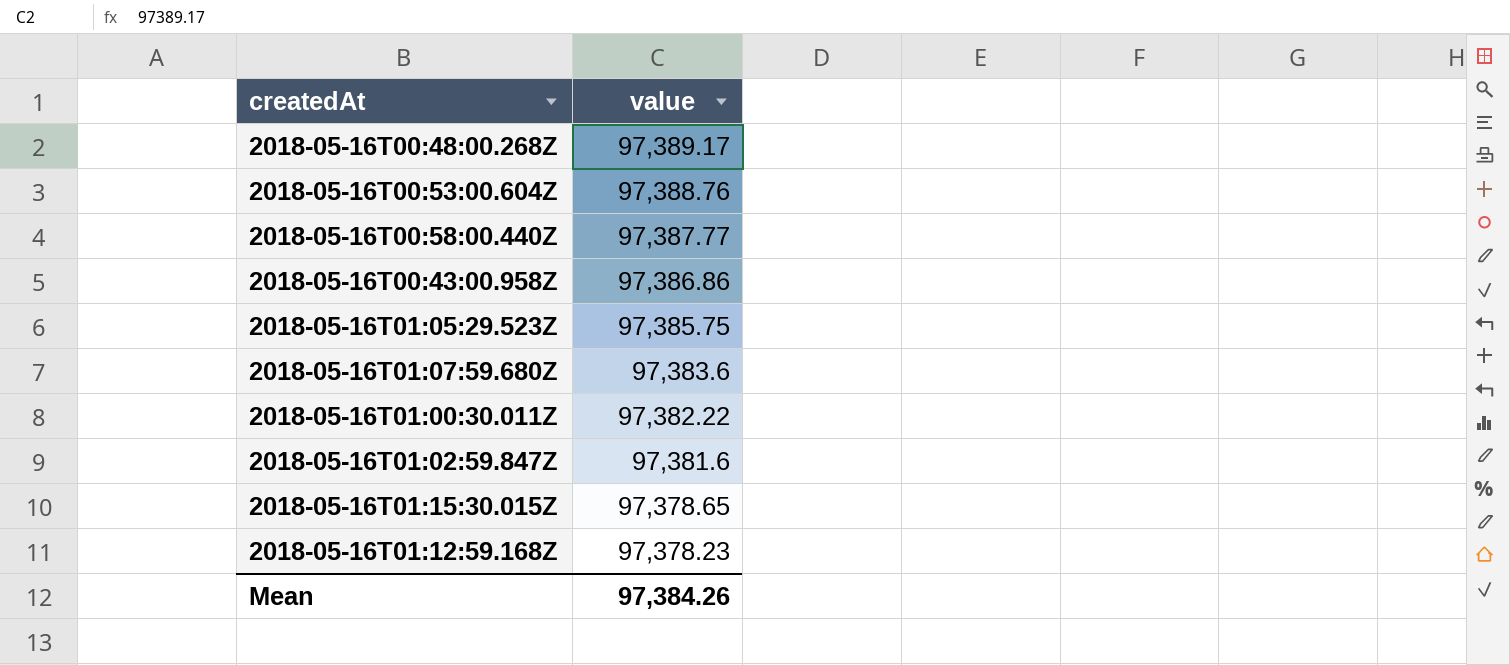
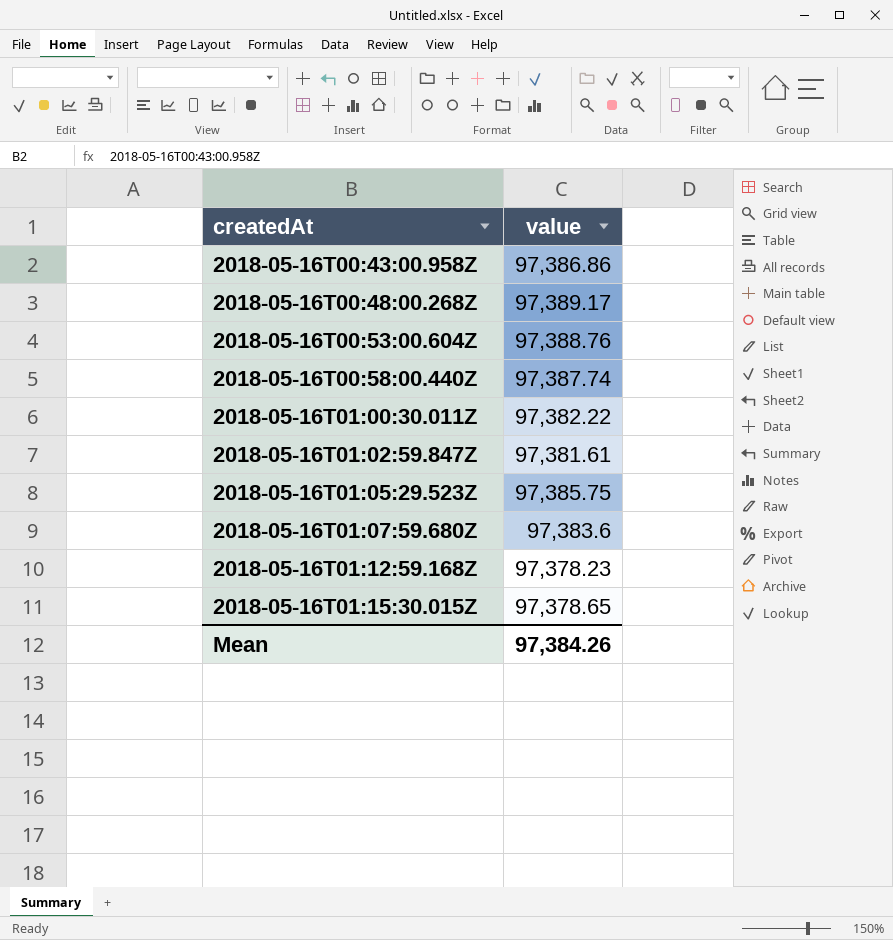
row order: value descending -> createdAt ascending
2018-05-16T00:58:00.440Z | value: 97,387.77 -> 97,387.74
2018-05-16T01:02:59.847Z | value: 97,381.6 -> 97,381.61

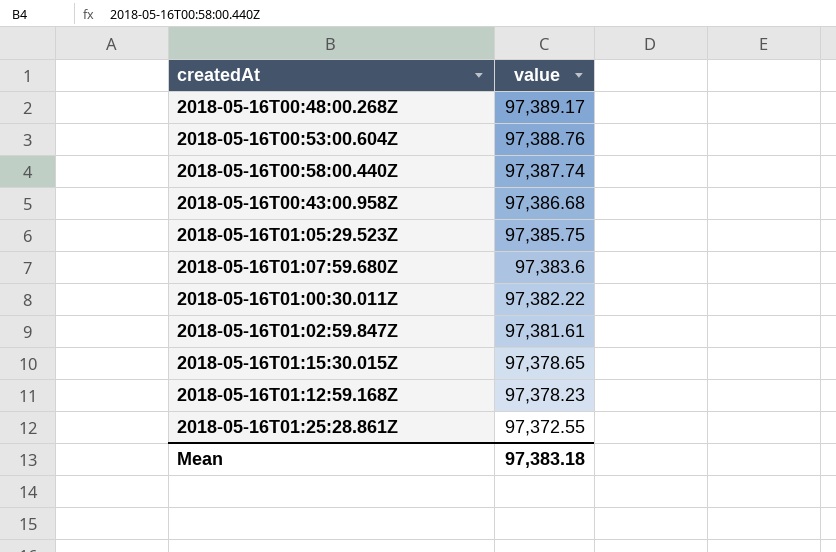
row order: createdAt ascending -> value descending
2018-05-16T00:43:00.958Z | value: 97,386.86 -> 97,386.68
row 2018-05-16T01:25:28.861Z: none -> 97,372.55
Mean | value: 97,384.26 -> 97,383.18

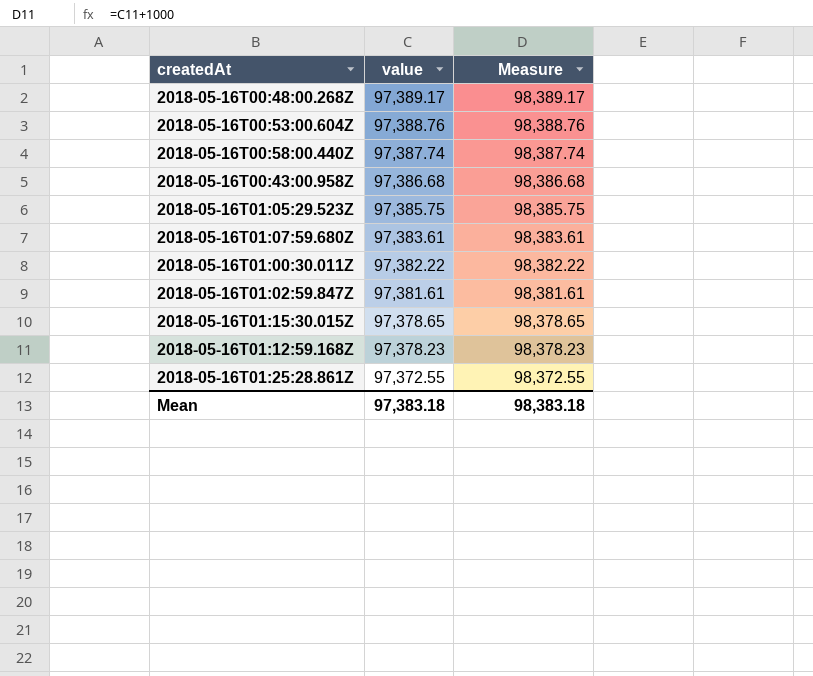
column Measure | formula: none -> [value] + 1000
2018-05-16T01:07:59.680Z | value: 97,383.6 -> 97,383.61

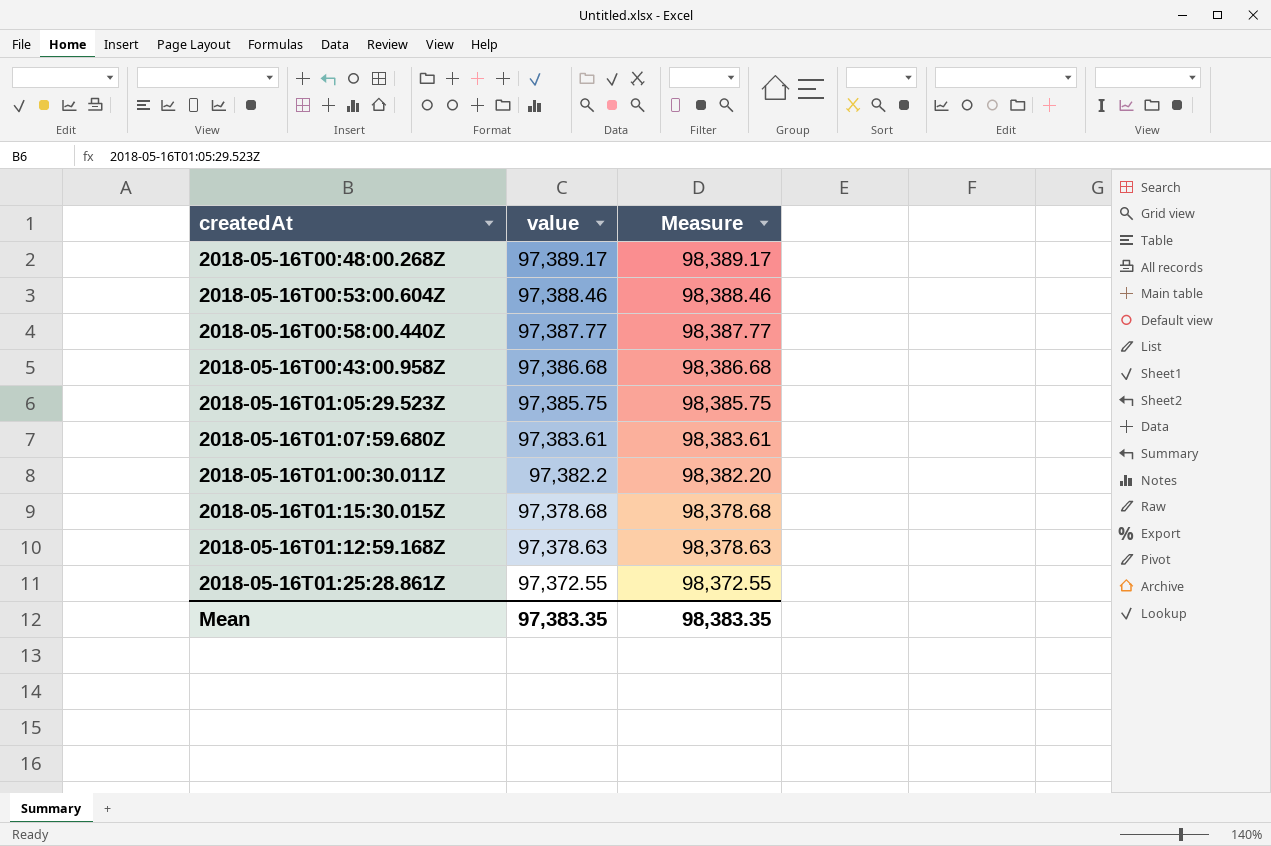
row 2018-05-16T01:02:59.847Z: 97,381.61 | 98,381.61 -> none
2018-05-16T00:53:00.604Z | value: 97,388.76 -> 97,388.46
2018-05-16T00:53:00.604Z | Measure: 98,388.76 -> 98,388.46
2018-05-16T00:58:00.440Z | value: 97,387.74 -> 97,387.77
2018-05-16T00:58:00.440Z | Measure: 98,387.74 -> 98,387.77
2018-05-16T01:00:30.011Z | value: 97,382.22 -> 97,382.2
2018-05-16T01:00:30.011Z | Measure: 98,382.22 -> 98,382.20
2018-05-16T01:15:30.015Z | value: 97,378.65 -> 97,378.68
2018-05-16T01:15:30.015Z | Measure: 98,378.65 -> 98,378.68
2018-05-16T01:12:59.168Z | value: 97,378.23 -> 97,378.63
2018-05-16T01:12:59.168Z | Measure: 98,378.23 -> 98,378.63
Mean | value: 97,383.18 -> 97,383.35
Mean | Measure: 98,383.18 -> 98,383.35

